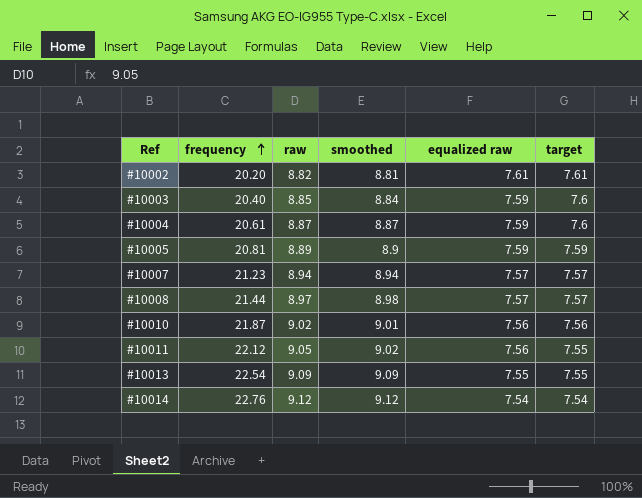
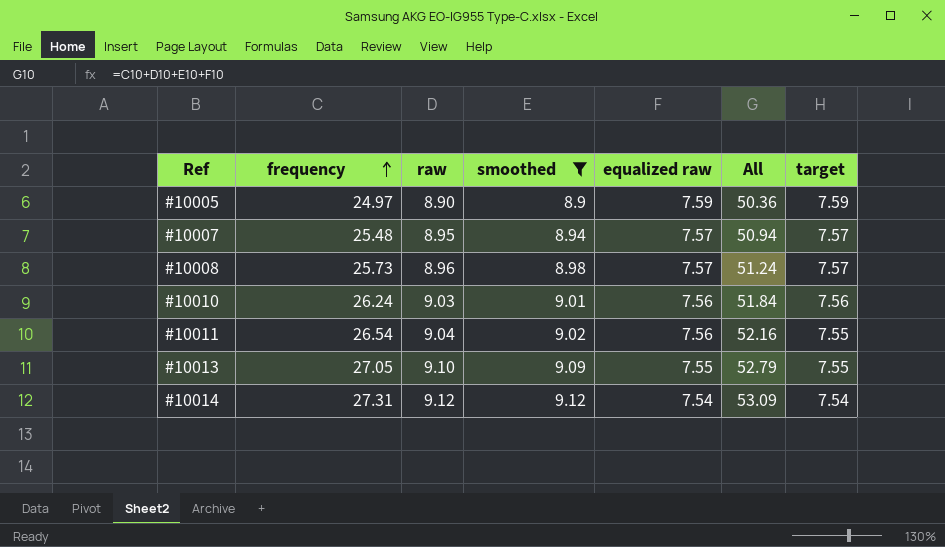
filter: none -> smoothed >= 8.9
column All | formula: none -> [frequency] + [raw] + [smoothed] + [equalized raw]
#10005 | frequency: 20.81 -> 24.97
#10005 | raw: 8.89 -> 8.90
#10007 | frequency: 21.23 -> 25.48
#10007 | raw: 8.94 -> 8.95
#10008 | frequency: 21.44 -> 25.73
#10008 | raw: 8.97 -> 8.96
#10010 | frequency: 21.87 -> 26.24
#10010 | raw: 9.02 -> 9.03
#10011 | frequency: 22.12 -> 26.54
#10011 | raw: 9.05 -> 9.04
#10013 | frequency: 22.54 -> 27.05
#10013 | raw: 9.09 -> 9.10
#10014 | frequency: 22.76 -> 27.31

